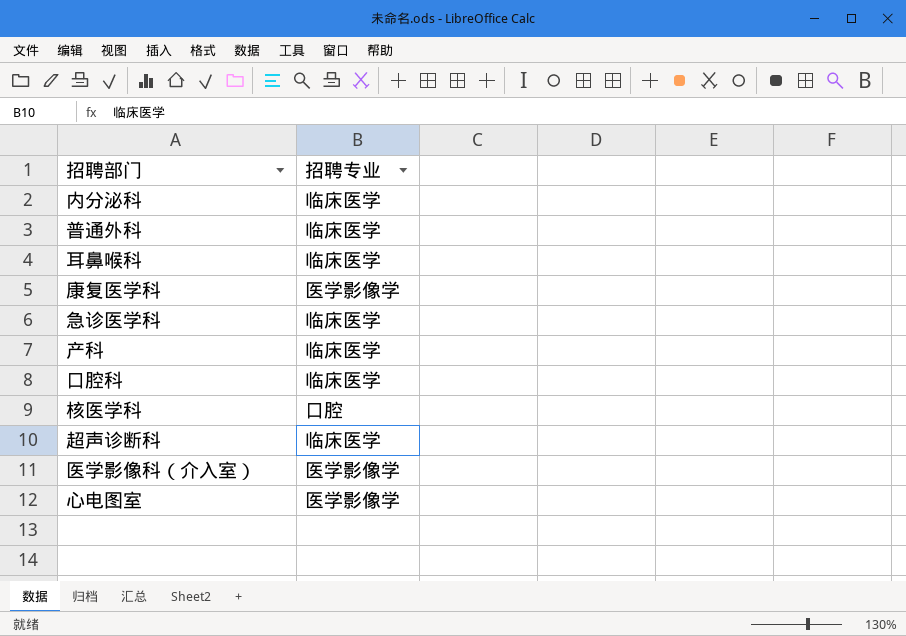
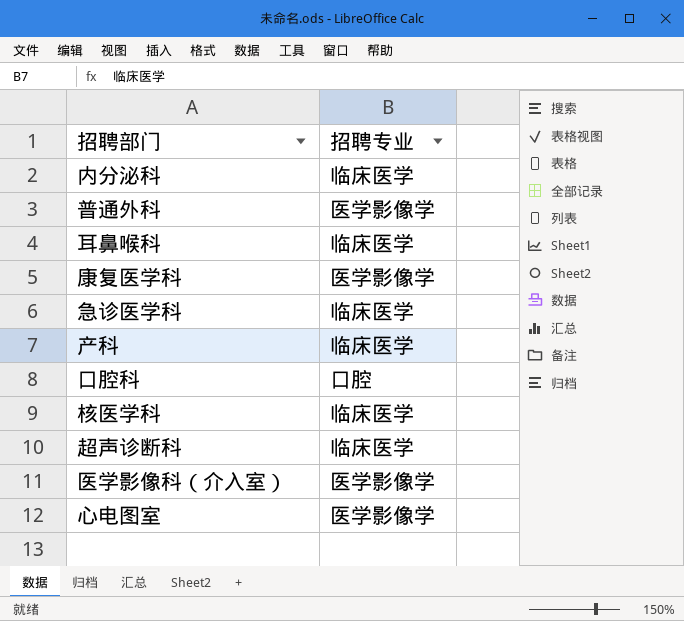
普通外科 | 招聘专业: 临床医学 -> 医学影像学
口腔科 | 招聘专业: 临床医学 -> 口腔
核医学科 | 招聘专业: 口腔 -> 临床医学

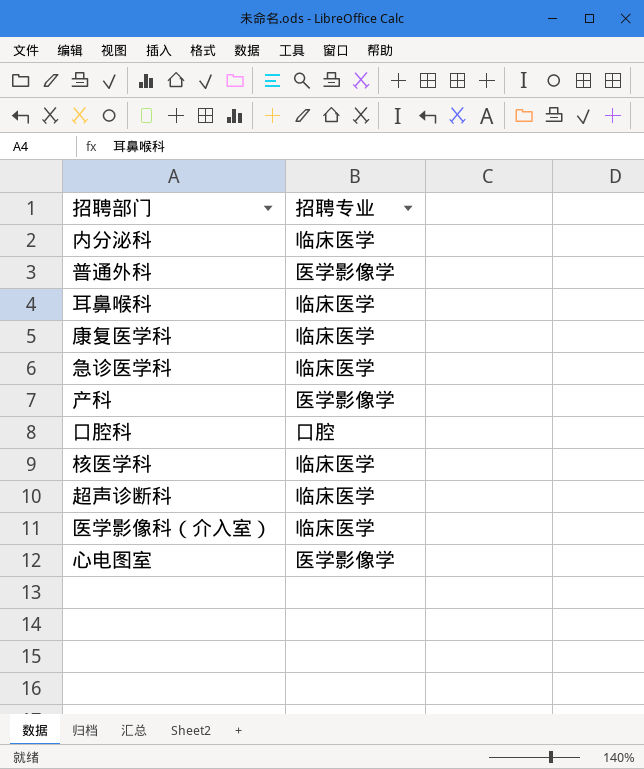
康复医学科 | 招聘专业: 医学影像学 -> 临床医学
产科 | 招聘专业: 临床医学 -> 医学影像学
医学影像科（介入室） | 招聘专业: 医学影像学 -> 临床医学

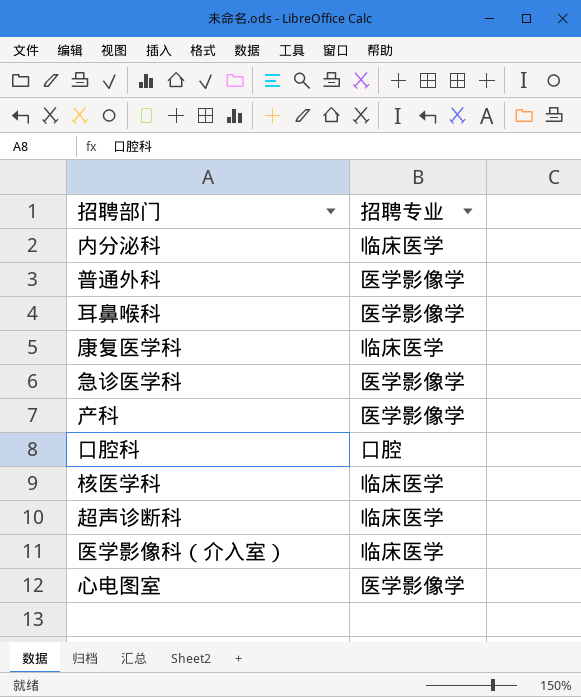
耳鼻喉科 | 招聘专业: 临床医学 -> 医学影像学
急诊医学科 | 招聘专业: 临床医学 -> 医学影像学

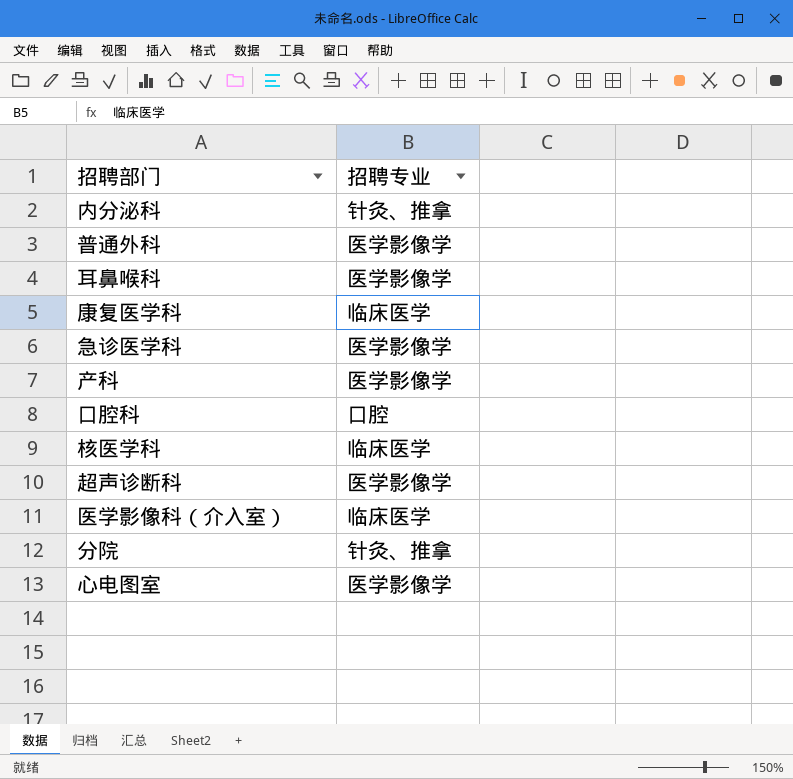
内分泌科 | 招聘专业: 临床医学 -> 针灸、推拿
超声诊断科 | 招聘专业: 临床医学 -> 医学影像学
row 分院: none -> 针灸、推拿

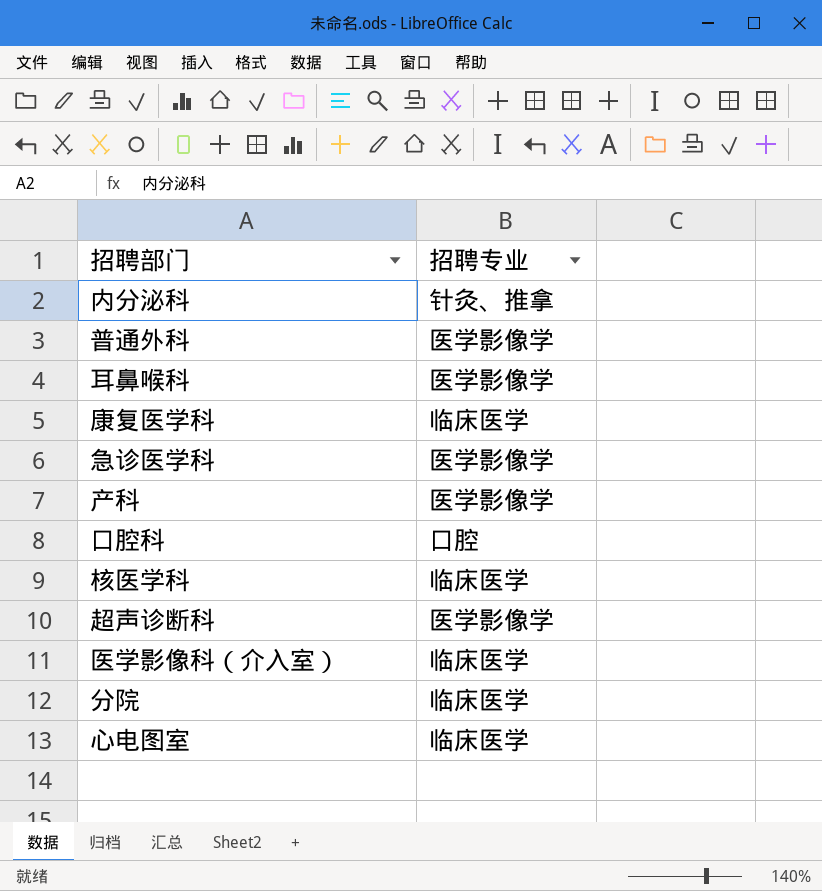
分院 | 招聘专业: 针灸、推拿 -> 临床医学
心电图室 | 招聘专业: 医学影像学 -> 临床医学

